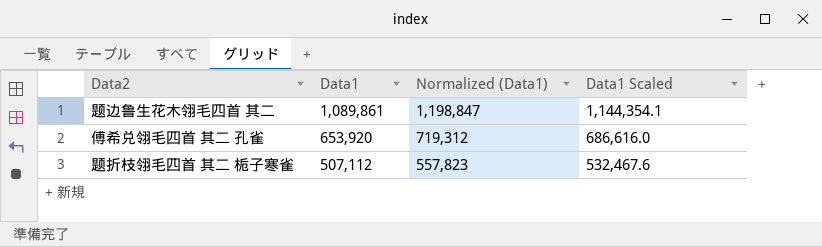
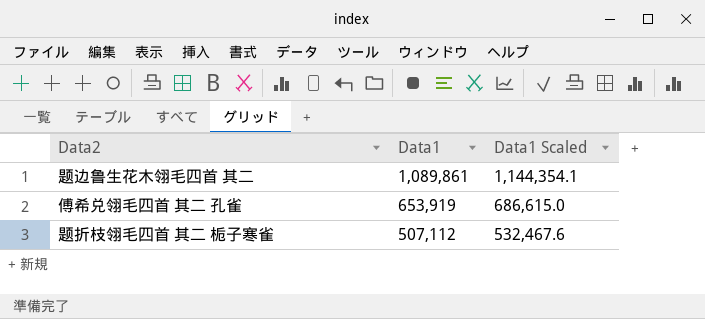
column Normalized (Data1) | formula: [Data1] * 1.1 -> none
傅希兑翎毛四首 其二 孔雀 | Data1: 653,920 -> 653,919
傅希兑翎毛四首 其二 孔雀 | Data1 Scaled: 686,616.0 -> 686,615.0

